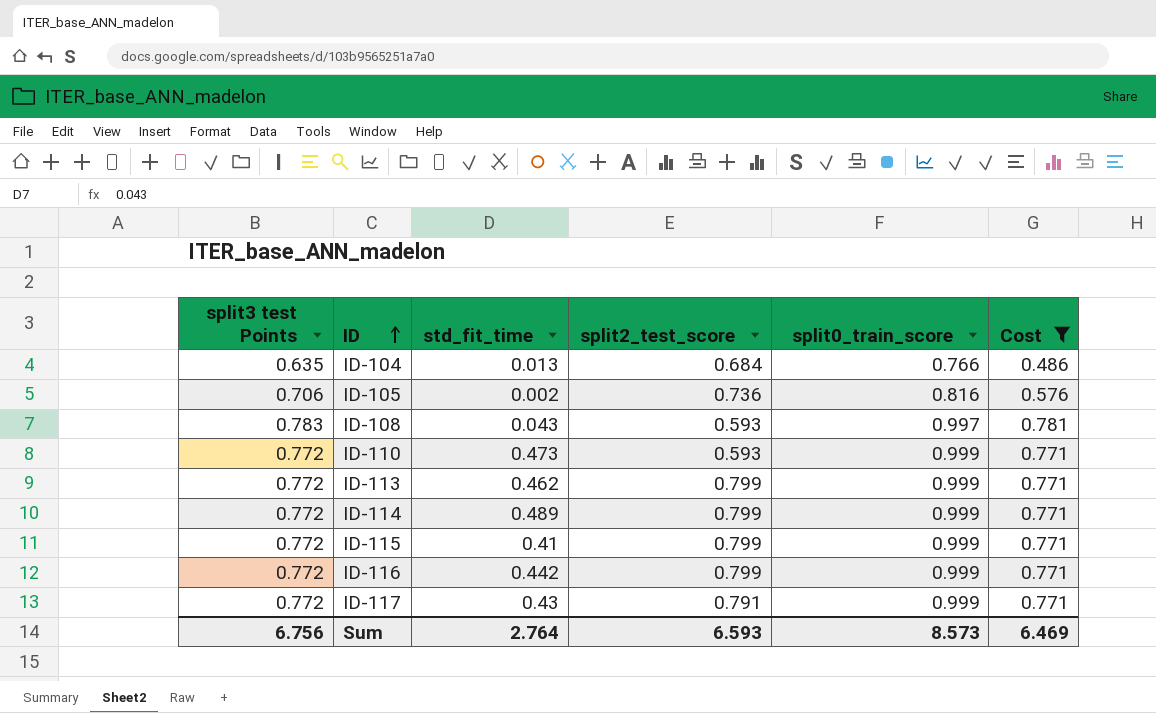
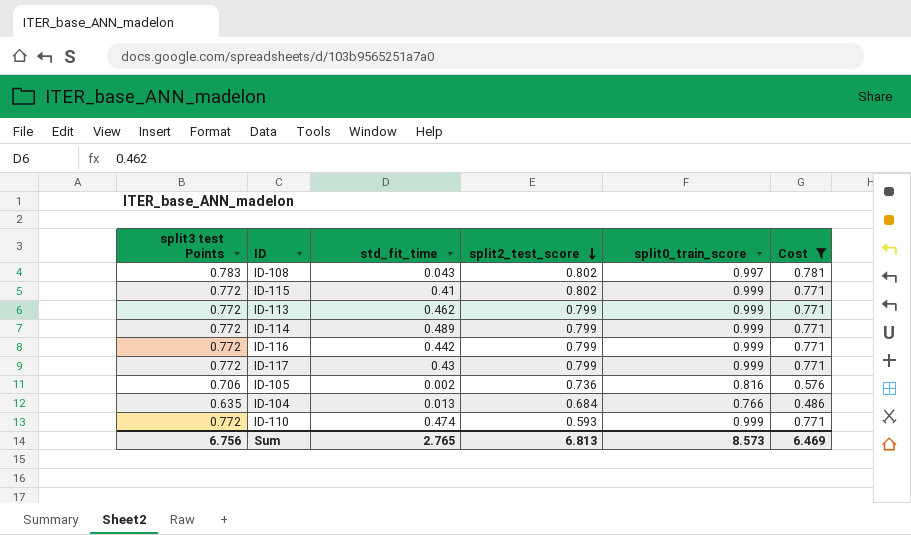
row order: ID ascending -> split2_test_score descending
ID-108 | split2_test_score: 0.593 -> 0.802
ID-115 | split2_test_score: 0.799 -> 0.802
ID-117 | split2_test_score: 0.791 -> 0.799
ID-110 | std_fit_time: 0.473 -> 0.474
Sum | std_fit_time: 2.764 -> 2.765
Sum | split2_test_score: 6.593 -> 6.813

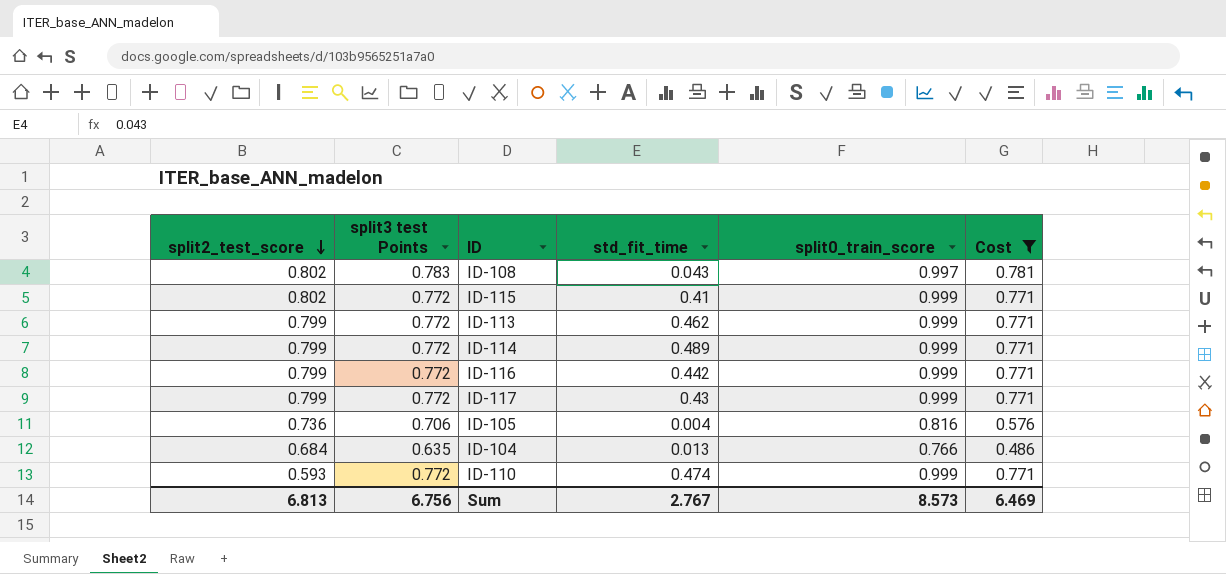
column split2_test_score | position: 4 -> 1
ID-105 | std_fit_time: 0.002 -> 0.004
Sum | std_fit_time: 2.765 -> 2.767

